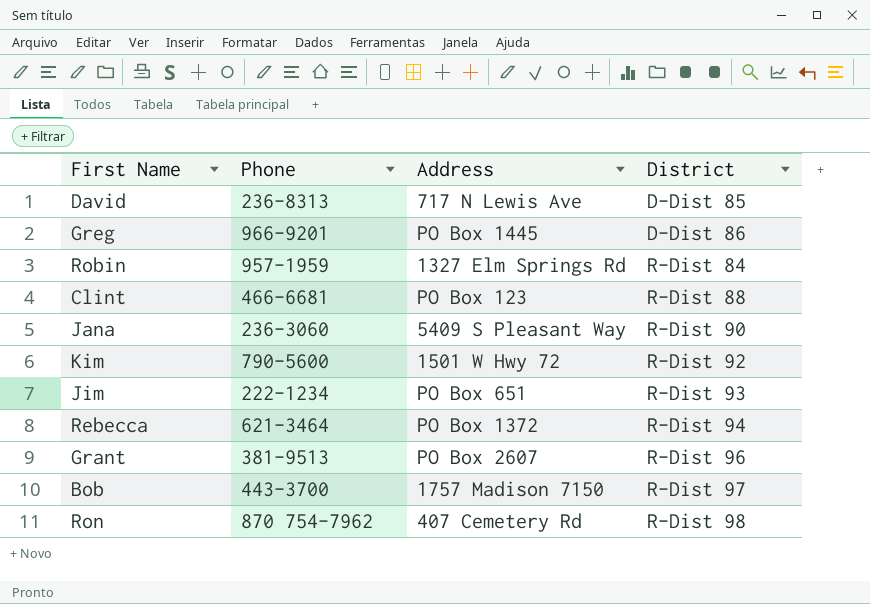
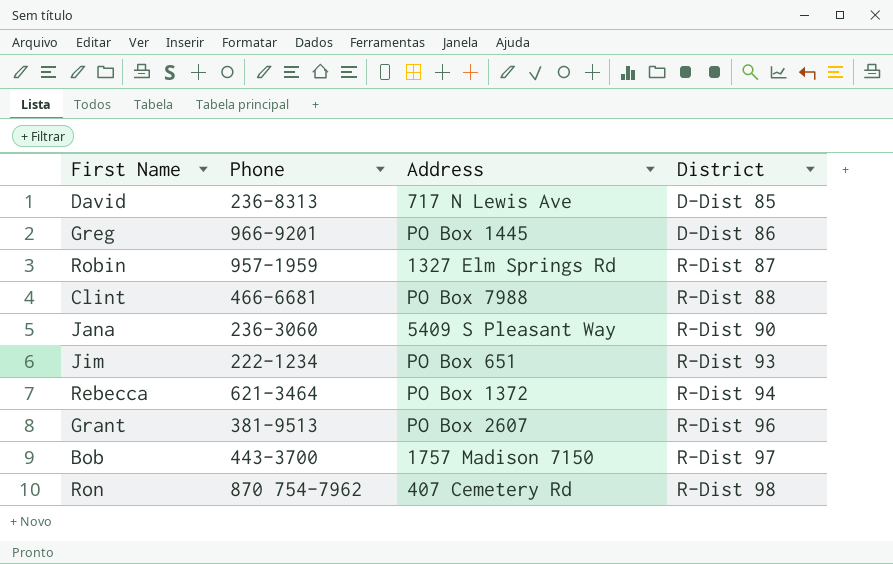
row Kim: 790-5600 | 1501 W Hwy 72 | R-Dist 92 -> none
Robin | District: R-Dist 84 -> R-Dist 87
Clint | Address: PO Box 123 -> PO Box 7988

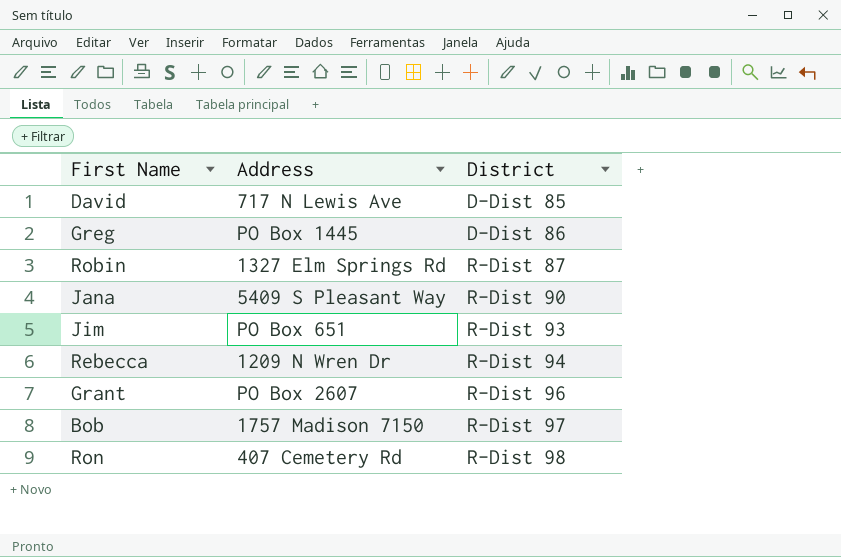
column Phone | position: 2 -> none
row Clint: 466-6681 | PO Box 7988 | R-Dist 88 -> none
Rebecca | Address: PO Box 1372 -> 1209 N Wren Dr

